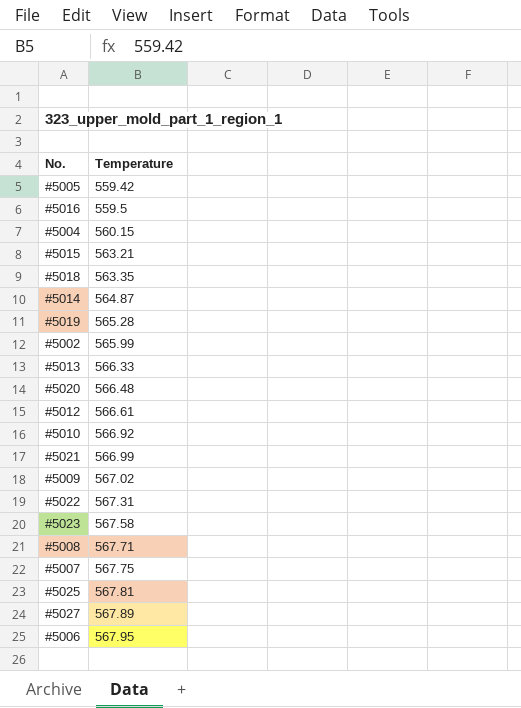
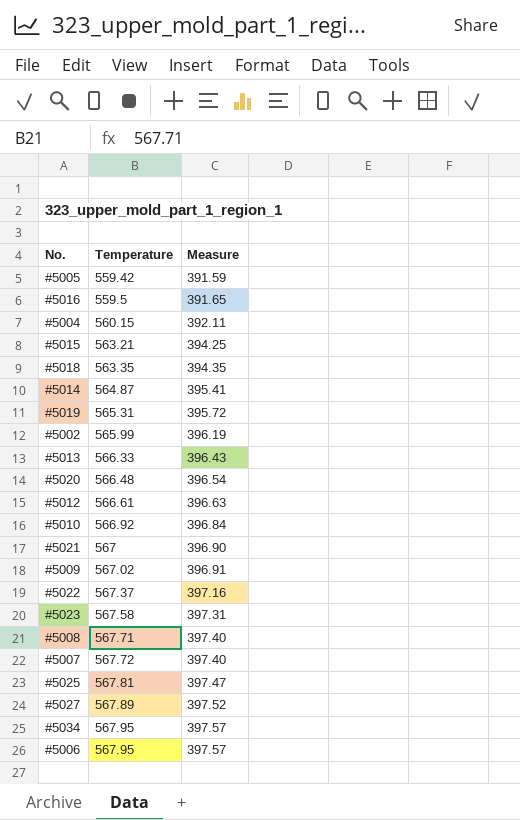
column Measure | formula: none -> [Temperature] * 0.7
#5019 | Temperature: 565.28 -> 565.31
#5021 | Temperature: 566.99 -> 567
#5022 | Temperature: 567.31 -> 567.37
#5007 | Temperature: 567.75 -> 567.72
row #5034: none -> 567.95 | 397.57

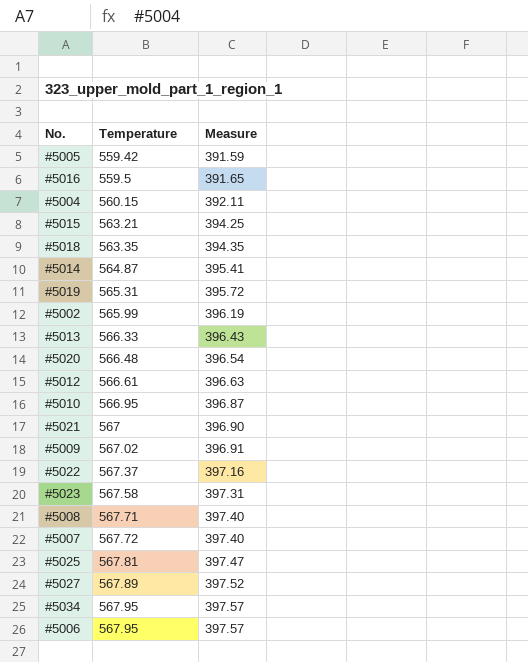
#5010 | Temperature: 566.92 -> 566.95
#5010 | Measure: 396.84 -> 396.87

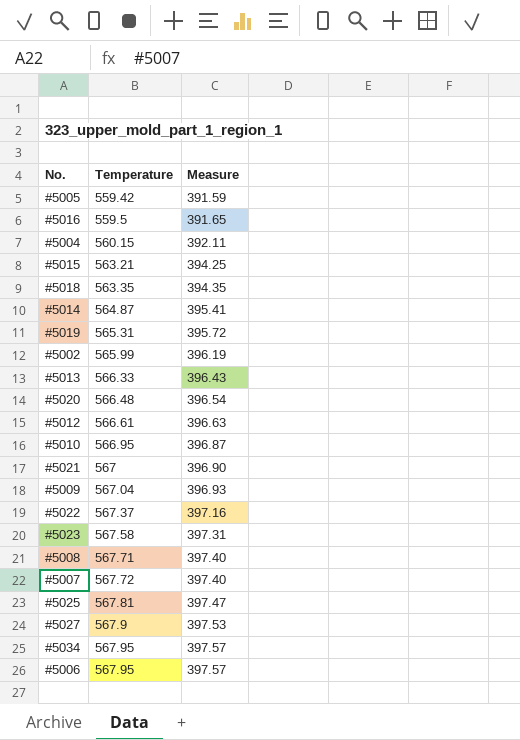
#5009 | Temperature: 567.02 -> 567.04
#5009 | Measure: 396.91 -> 396.93
#5027 | Temperature: 567.89 -> 567.9
#5027 | Measure: 397.52 -> 397.53

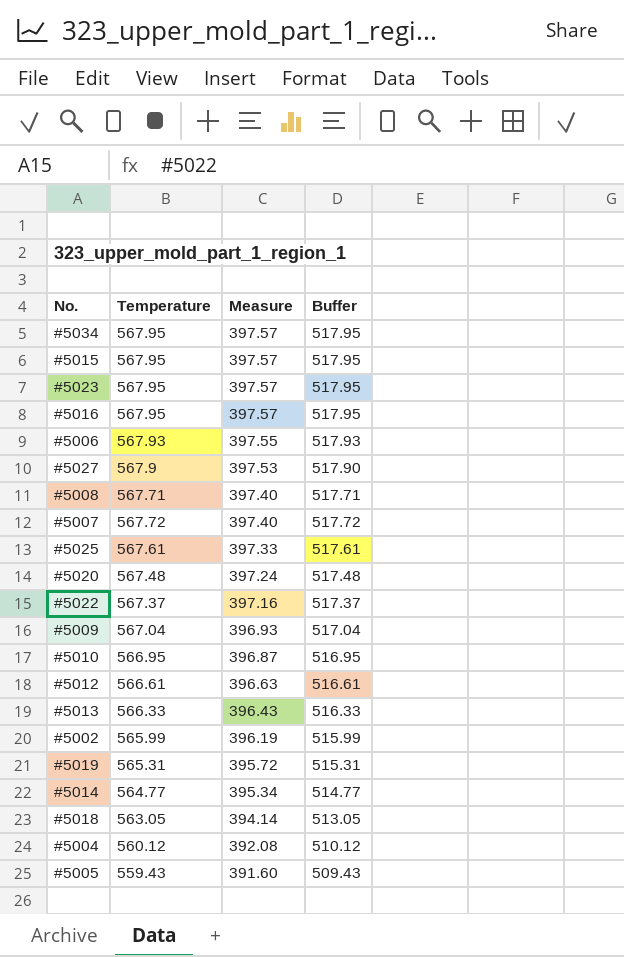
row order: Temperature ascending -> Measure descending
column Buffer | formula: none -> [Temperature] - 50
row #5021: 567 | 396.90 -> none
#5015 | Temperature: 563.21 -> 567.95
#5015 | Measure: 394.25 -> 397.57
#5023 | Temperature: 567.58 -> 567.95
#5023 | Measure: 397.31 -> 397.57
#5016 | Temperature: 559.5 -> 567.95
#5016 | Measure: 391.65 -> 397.57
#5006 | Temperature: 567.95 -> 567.93
#5006 | Measure: 397.57 -> 397.55
#5025 | Temperature: 567.81 -> 567.61
#5025 | Measure: 397.47 -> 397.33
#5020 | Temperature: 566.48 -> 567.48
#5020 | Measure: 396.54 -> 397.24
#5014 | Temperature: 564.87 -> 564.77
#5014 | Measure: 395.41 -> 395.34
#5018 | Temperature: 563.35 -> 563.05
#5018 | Measure: 394.35 -> 394.14
#5004 | Temperature: 560.15 -> 560.12
#5004 | Measure: 392.11 -> 392.08
#5005 | Temperature: 559.42 -> 559.43
#5005 | Measure: 391.59 -> 391.60

